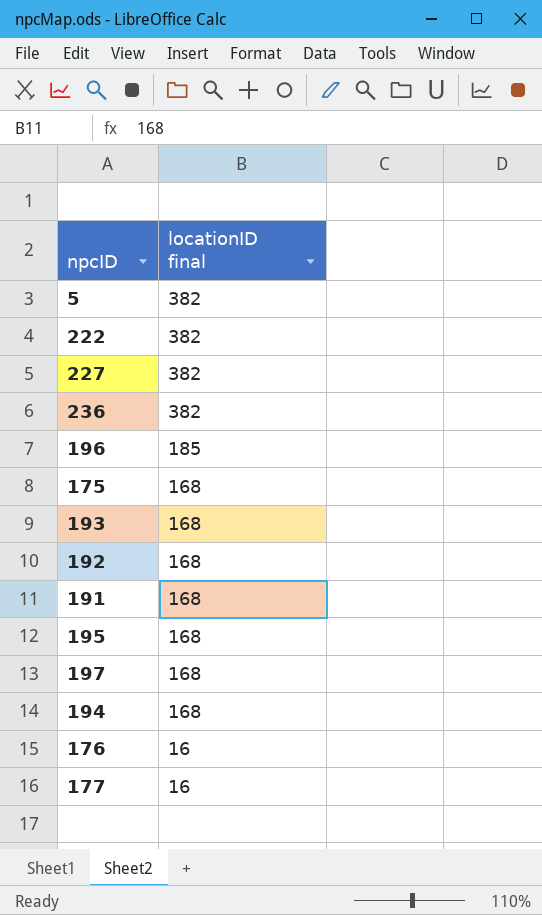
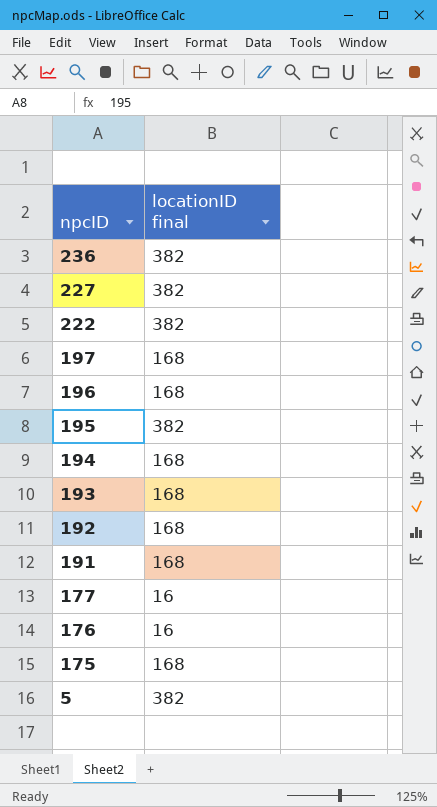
row order: locationID final descending -> npcID descending
196 | locationID final: 185 -> 168
195 | locationID final: 168 -> 382

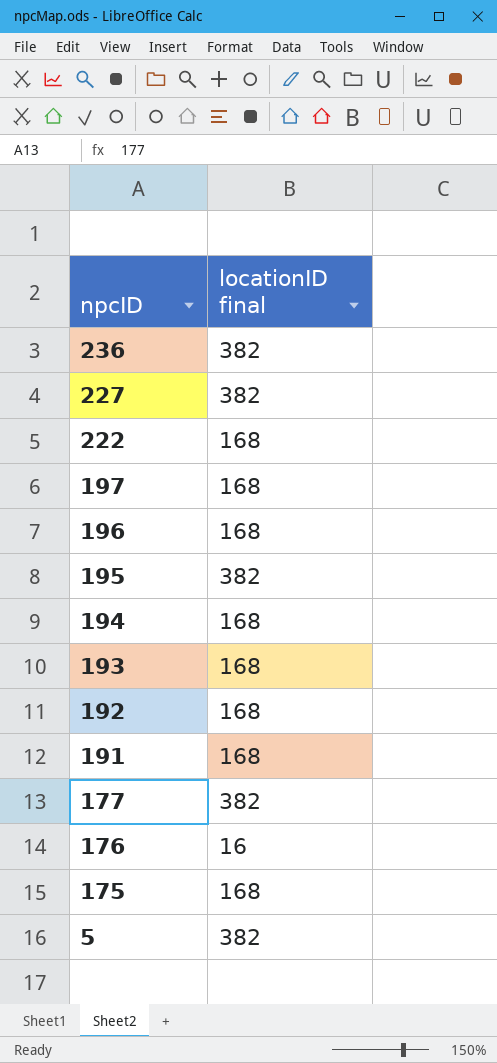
222 | locationID final: 382 -> 168
177 | locationID final: 16 -> 382

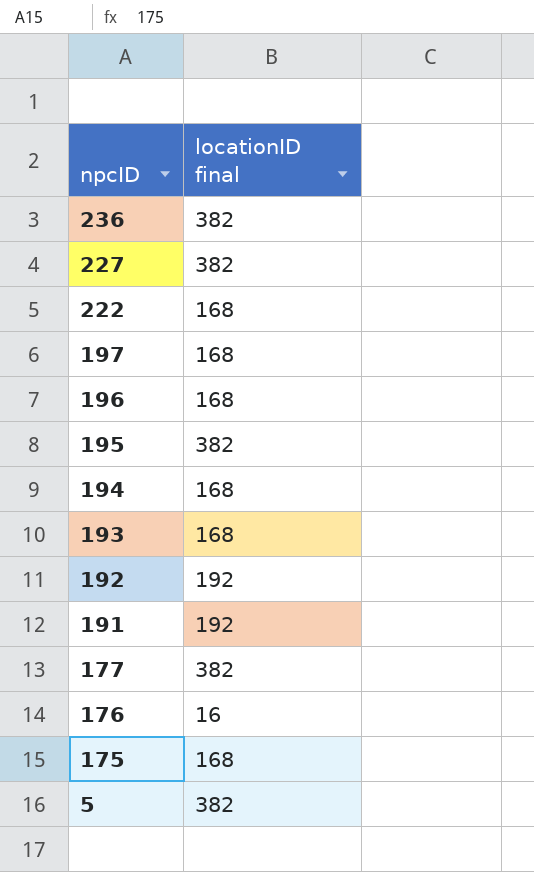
192 | locationID final: 168 -> 192
191 | locationID final: 168 -> 192

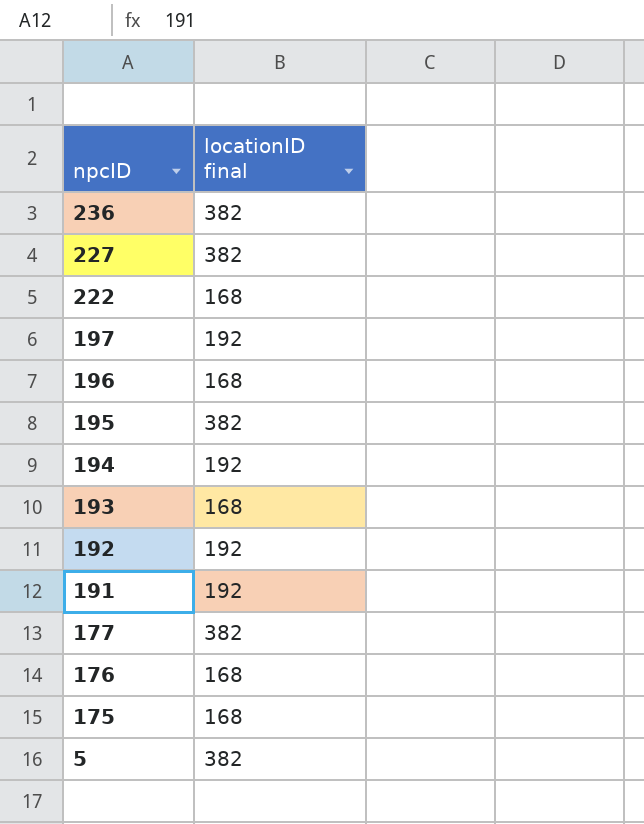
197 | locationID final: 168 -> 192
194 | locationID final: 168 -> 192
176 | locationID final: 16 -> 168

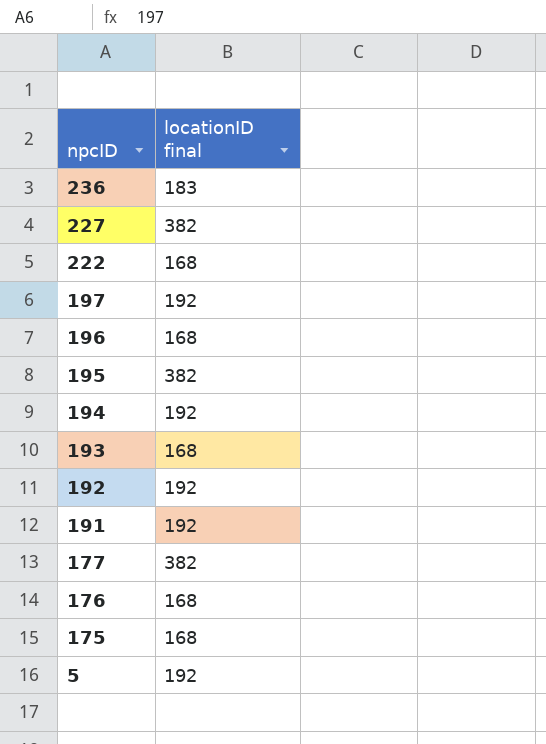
236 | locationID final: 382 -> 183
5 | locationID final: 382 -> 192

